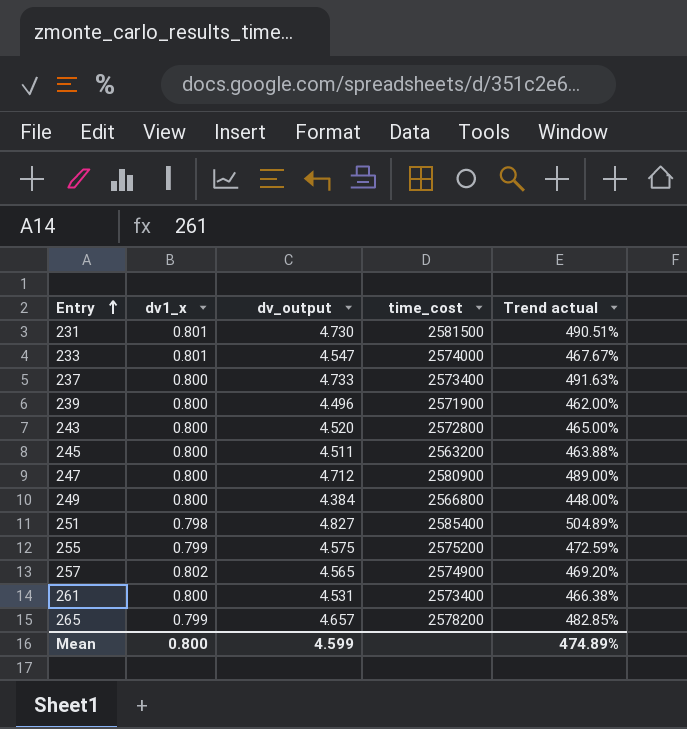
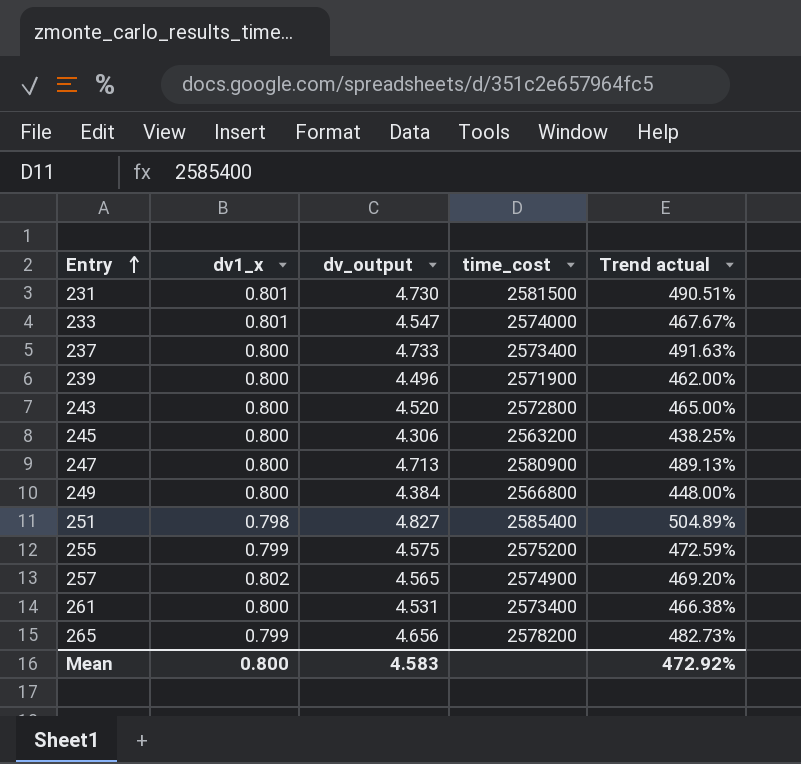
245 | dv_output: 4.511 -> 4.306
245 | Trend actual: 463.88% -> 438.25%
247 | dv_output: 4.712 -> 4.713
247 | Trend actual: 489.00% -> 489.13%
265 | dv_output: 4.657 -> 4.656
265 | Trend actual: 482.85% -> 482.73%
Mean | dv_output: 4.599 -> 4.583
Mean | Trend actual: 474.89% -> 472.92%

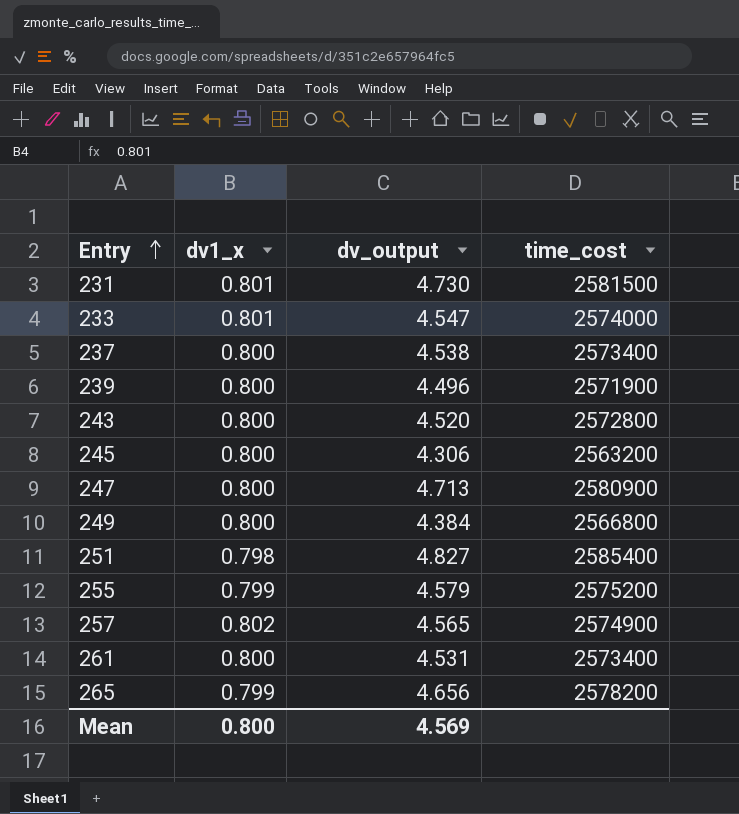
column Trend actual | formula: ([dv_output] - [dv1_x]) / [dv1_x] -> none
237 | dv_output: 4.733 -> 4.538
255 | dv_output: 4.575 -> 4.579
Mean | dv_output: 4.583 -> 4.569

